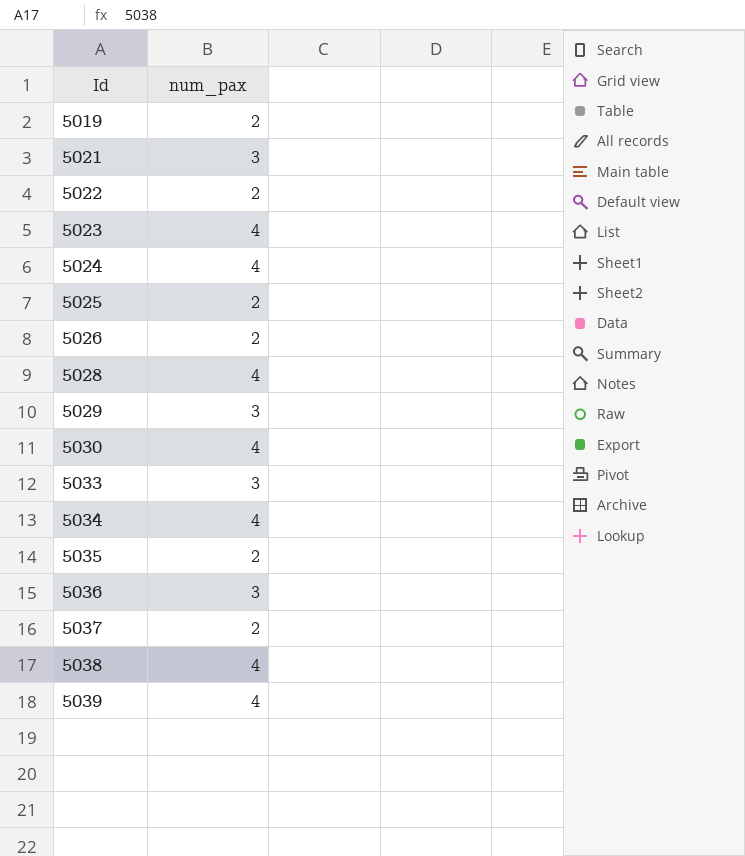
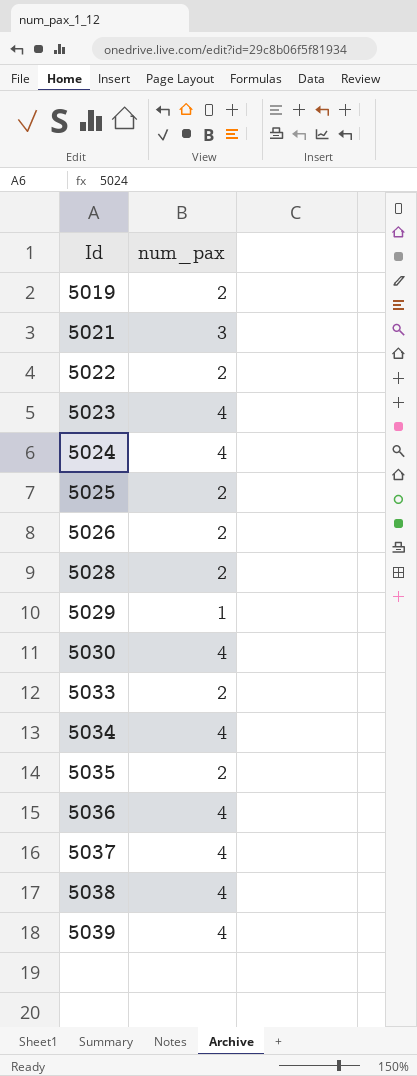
5028 | num_pax: 4 -> 2
5029 | num_pax: 3 -> 1
5033 | num_pax: 3 -> 2
5036 | num_pax: 3 -> 4
5037 | num_pax: 2 -> 4

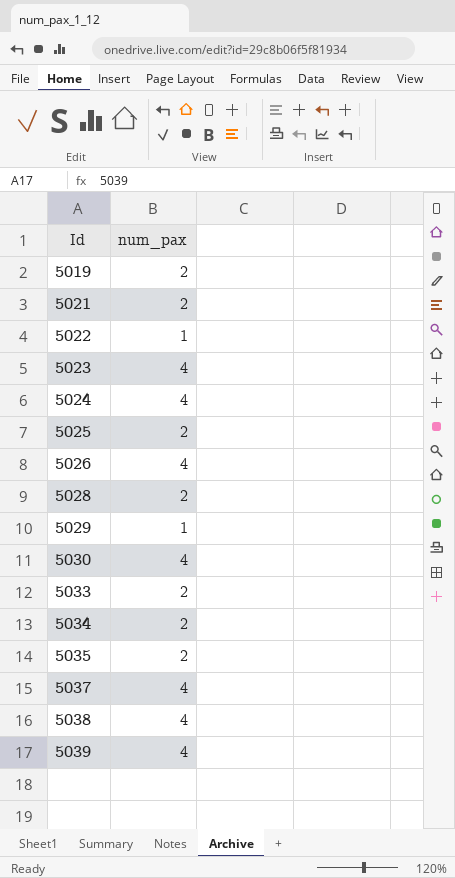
row 5036: 4 -> none
5021 | num_pax: 3 -> 2
5022 | num_pax: 2 -> 1
5026 | num_pax: 2 -> 4
5034 | num_pax: 4 -> 2

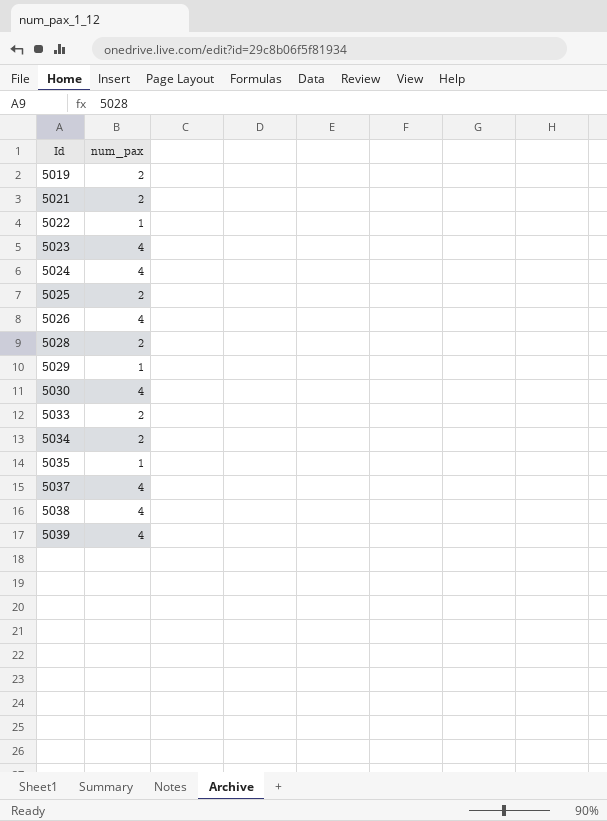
5035 | num_pax: 2 -> 1

